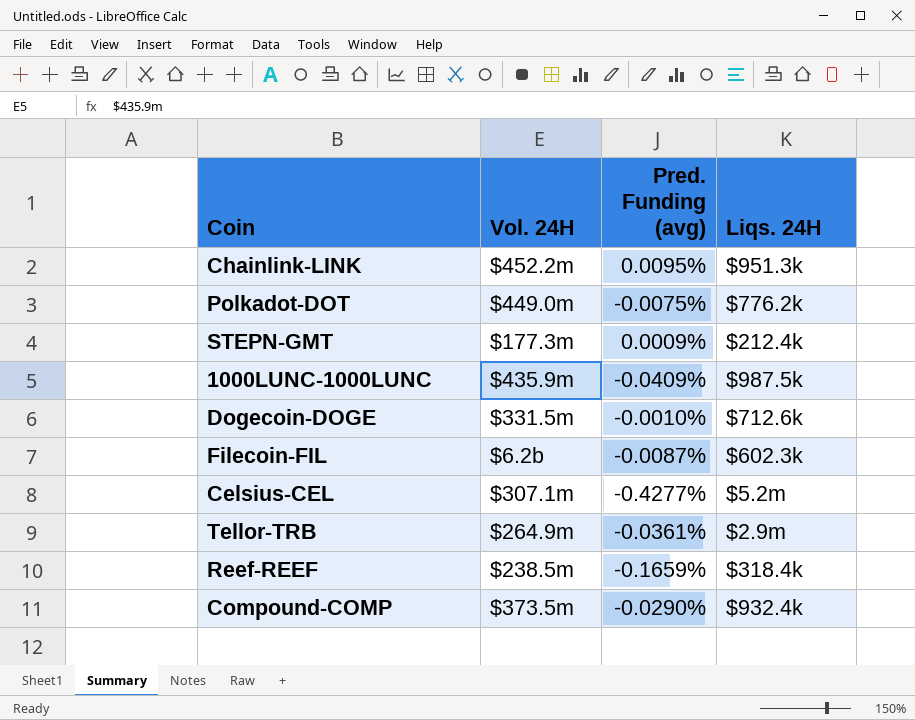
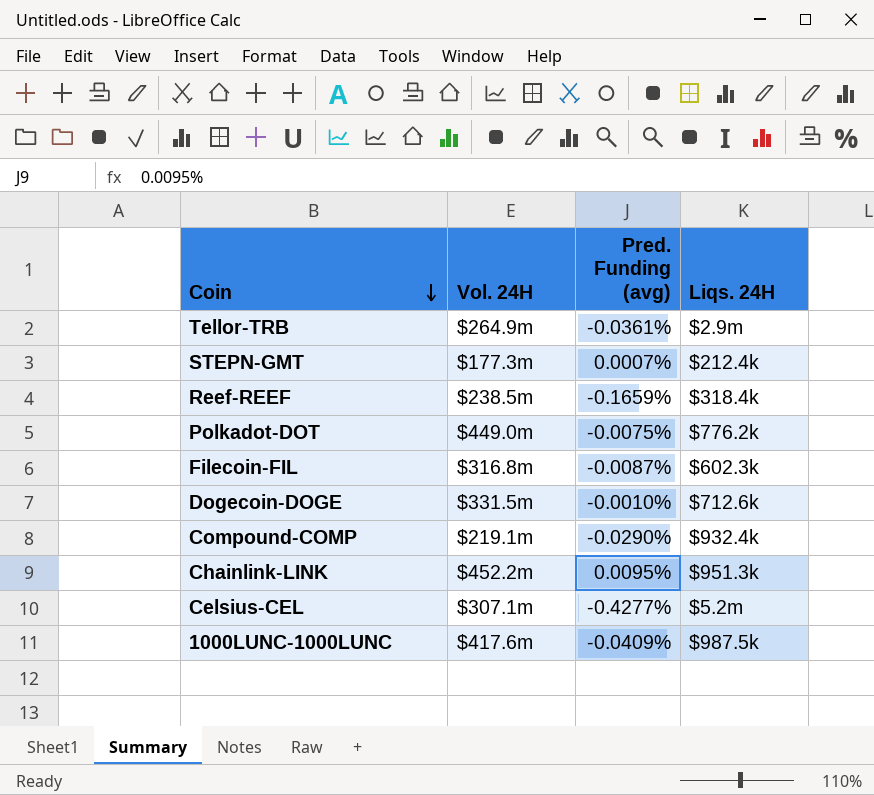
row order: none -> Coin descending
STEPN-GMT | Pred. Funding (avg): 0.0009% -> 0.0007%
Filecoin-FIL | Vol. 24H: $6.2b -> $316.8m
Compound-COMP | Vol. 24H: $373.5m -> $219.1m
1000LUNC-1000LUNC | Vol. 24H: $435.9m -> $417.6m

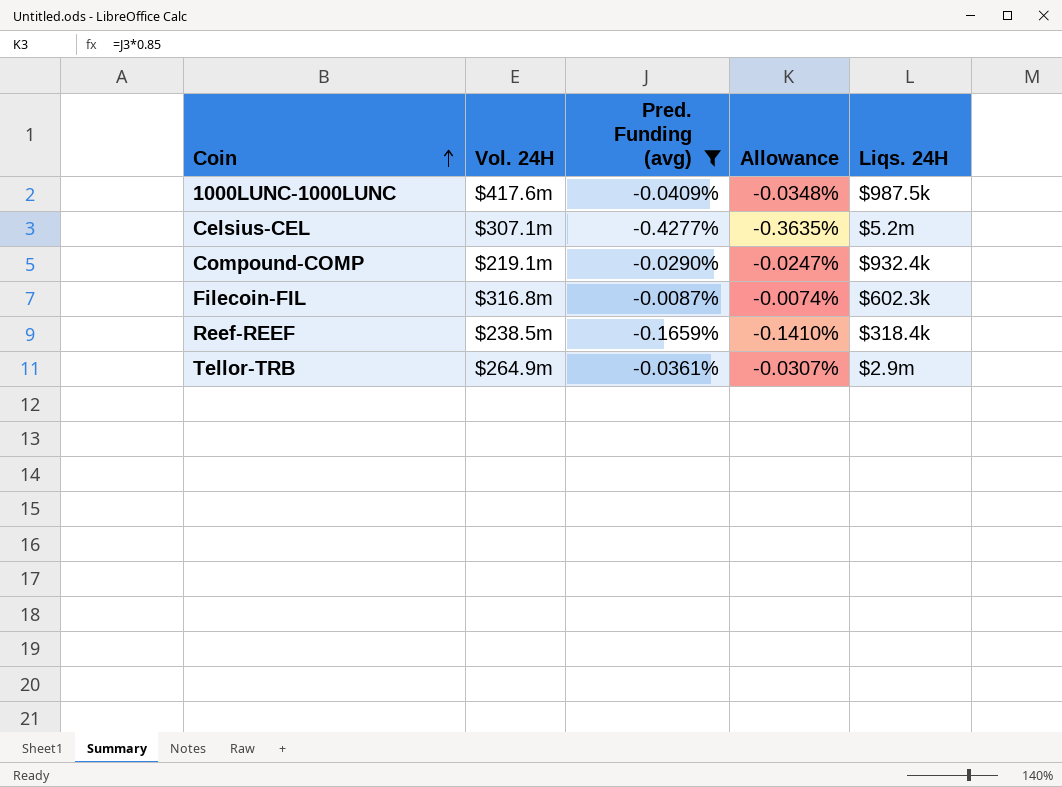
filter: none -> Pred. Funding (avg) <= -0.0087%
row order: Coin descending -> Coin ascending
column Allowance | formula: none -> [Pred. Funding (avg)] * 0.85

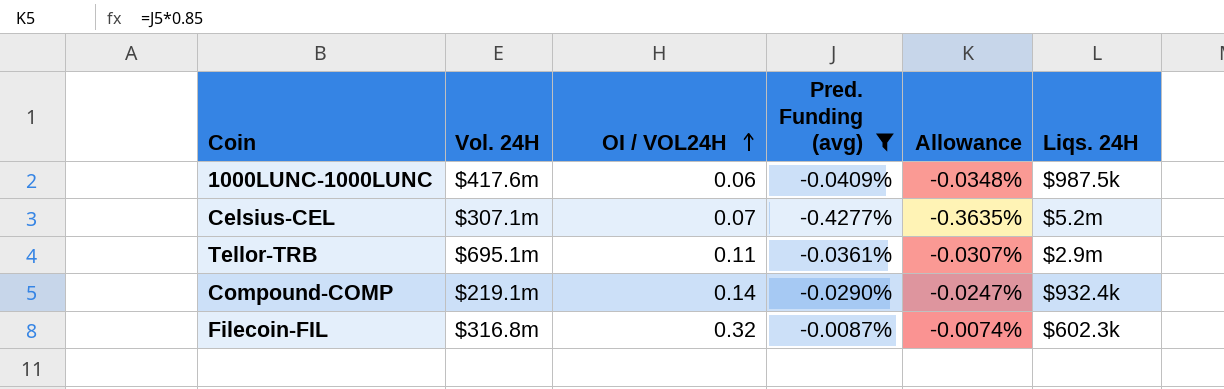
row order: Coin ascending -> OI / VOL24H ascending
column OI / VOL24H | position: none -> 3
row Reef-REEF: $238.5m | -0.1659% | -0.1410% | $318.4k -> none
Tellor-TRB | Vol. 24H: $264.9m -> $695.1m

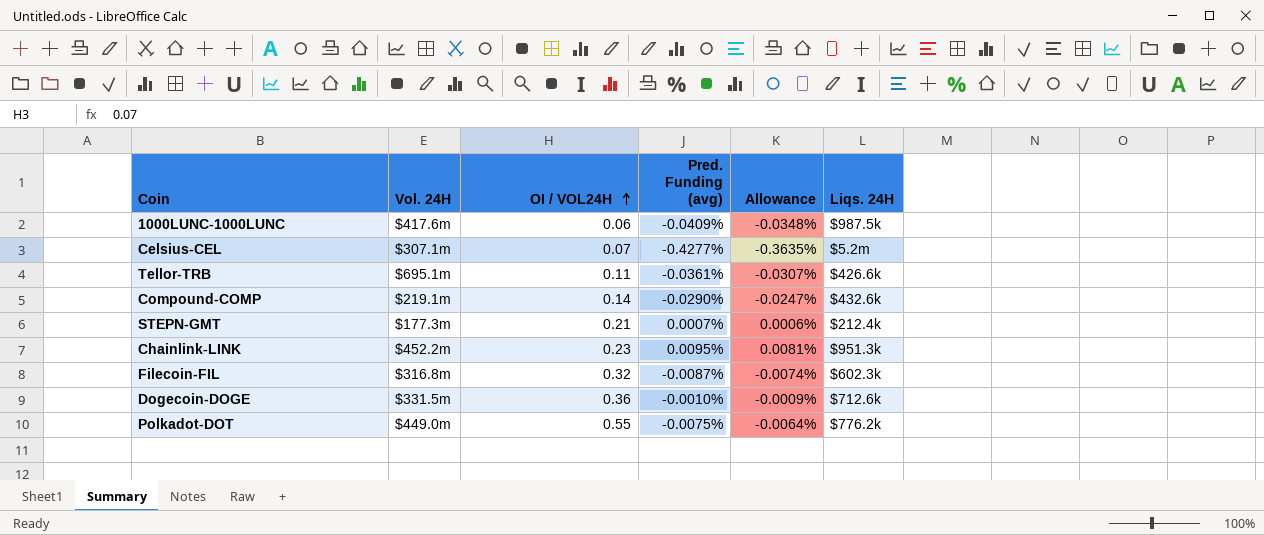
filter: Pred. Funding (avg) <= -0.0087% -> none
Tellor-TRB | Liqs. 24H: $2.9m -> $426.6k
Compound-COMP | Liqs. 24H: $932.4k -> $432.6k

